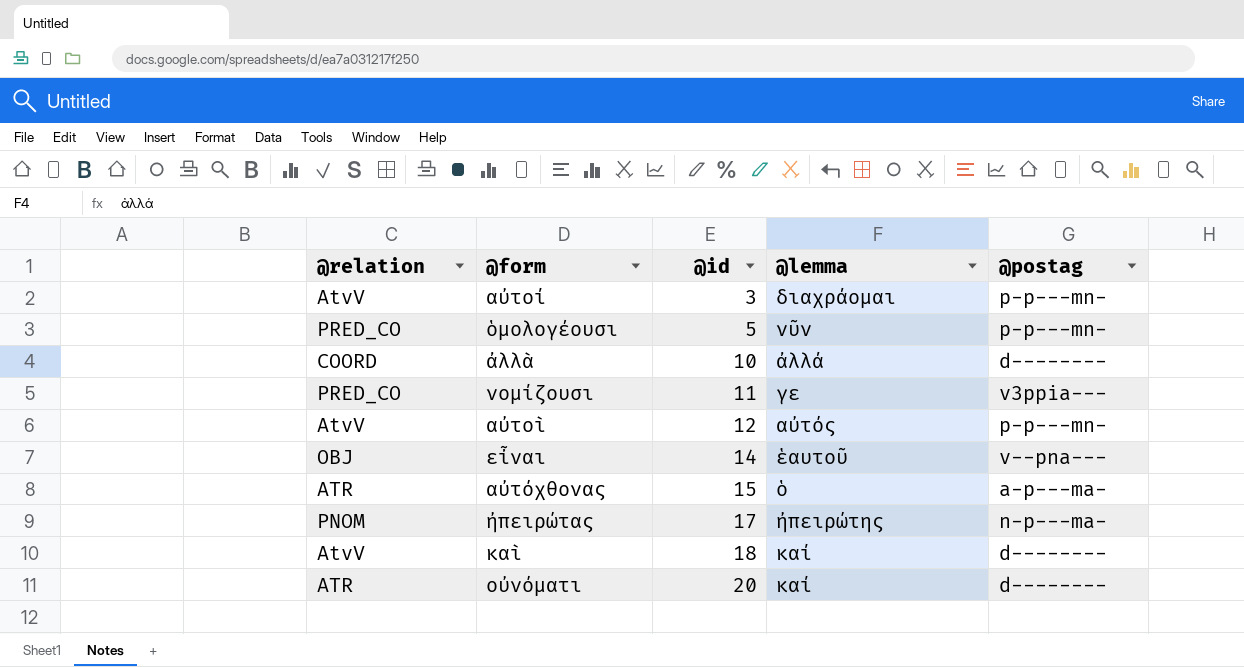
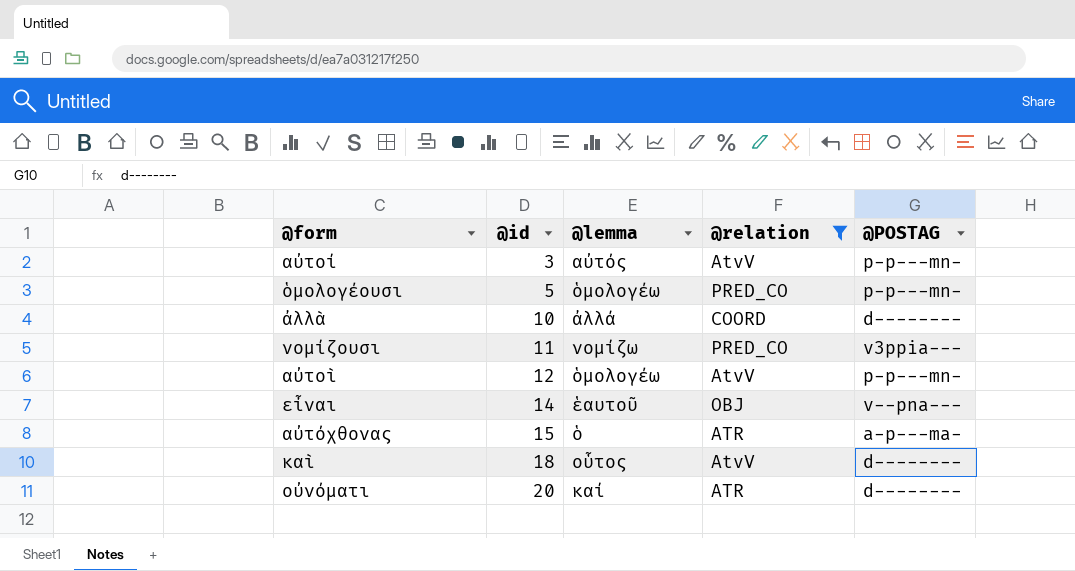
filter: none -> @relation != PNOM
column @relation | position: 1 -> 4
column name: @postag -> @POSTAG
αὐτοί | @lemma: διαχράομαι -> αὐτός
ὁμολογέουσι | @lemma: νῦν -> ὁμολογέω
νομίζουσι | @lemma: γε -> νομίζω
αὐτοὶ | @lemma: αὐτός -> ὁμολογέω
καὶ | @lemma: καί -> οὗτος

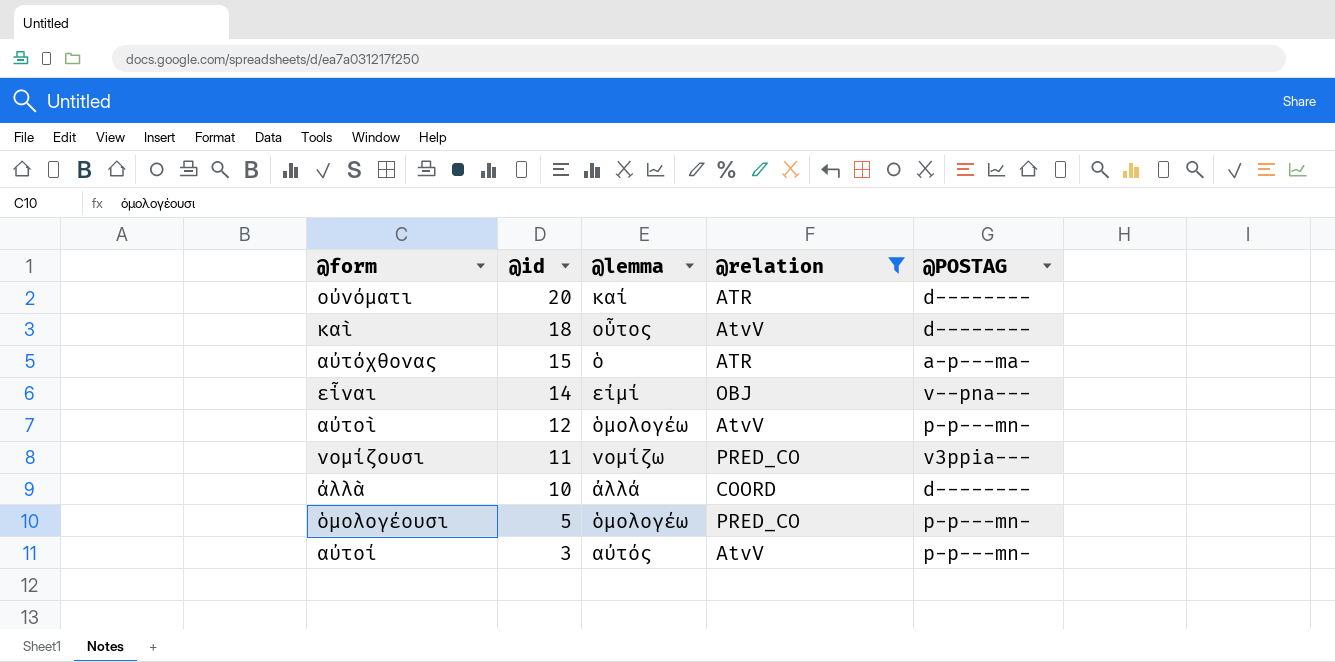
row order: @id ascending -> @id descending
εἶναι | @lemma: ἑαυτοῦ -> εἰμί

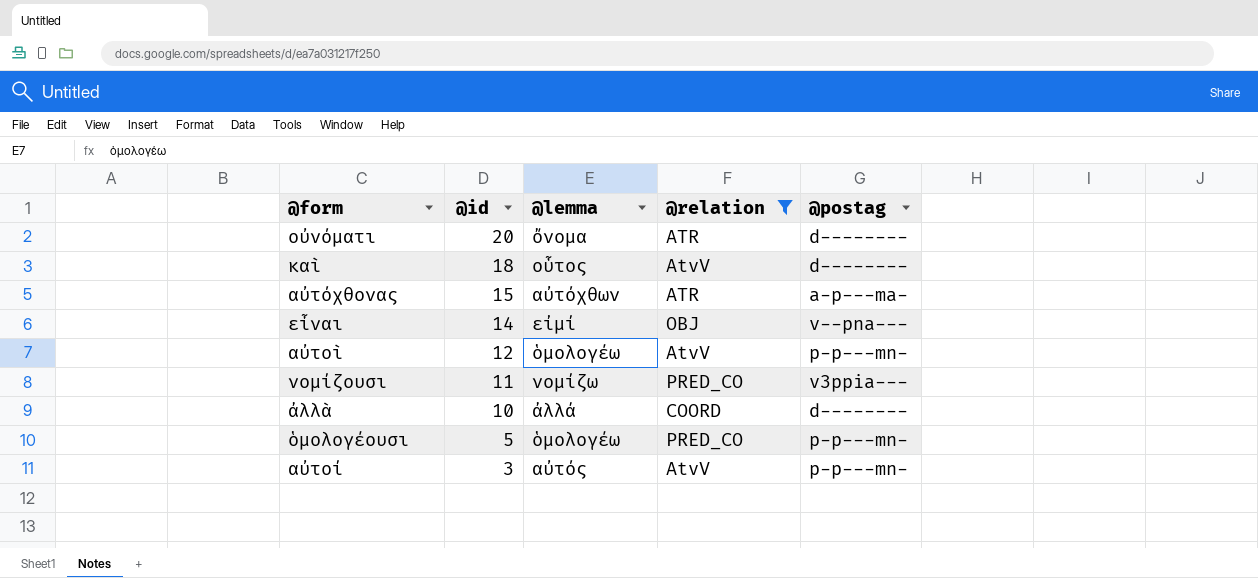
column name: @POSTAG -> @postag
οὐνόματι | @lemma: καί -> ὄνομα
αὐτόχθονας | @lemma: ὁ -> αὐτόχθων

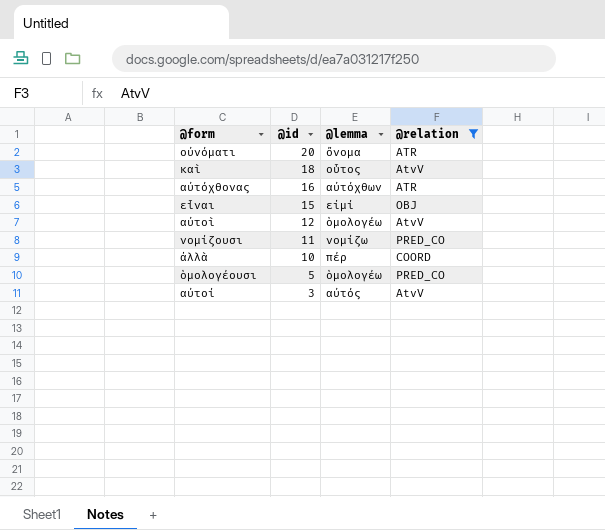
column @postag | position: 5 -> none
αὐτόχθονας | @id: 15 -> 16
εἶναι | @id: 14 -> 15
ἀλλὰ | @lemma: ἀλλά -> πέρ

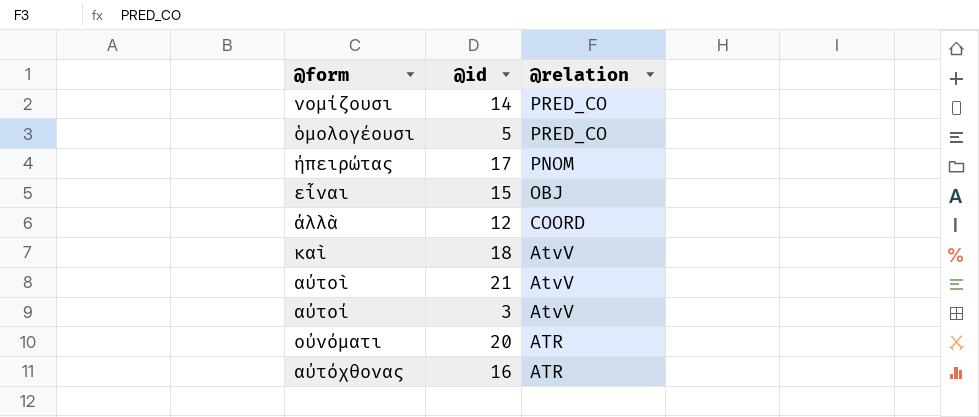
filter: @relation != PNOM -> none
row order: @id descending -> @relation descending
column @lemma | position: 3 -> none
νομίζουσι | @id: 11 -> 14
ἀλλὰ | @id: 10 -> 12
αὐτοὶ | @id: 12 -> 21

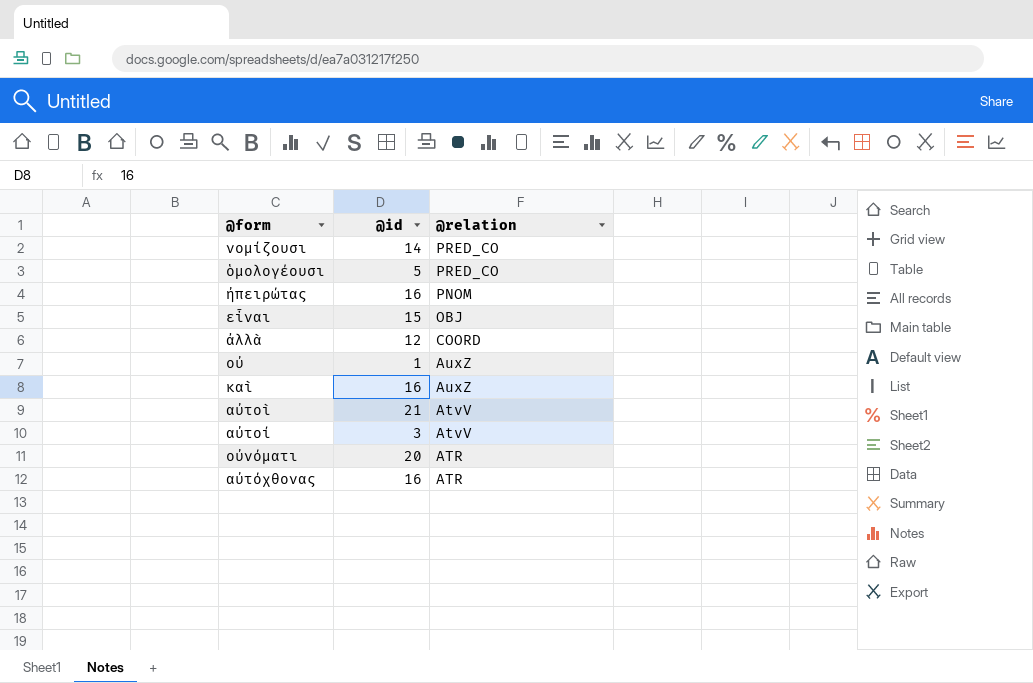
ἠπειρώτας | @id: 17 -> 16
row οὐ: none -> 1 | AuxZ
καὶ | @id: 18 -> 16
καὶ | @relation: AtvV -> AuxZ

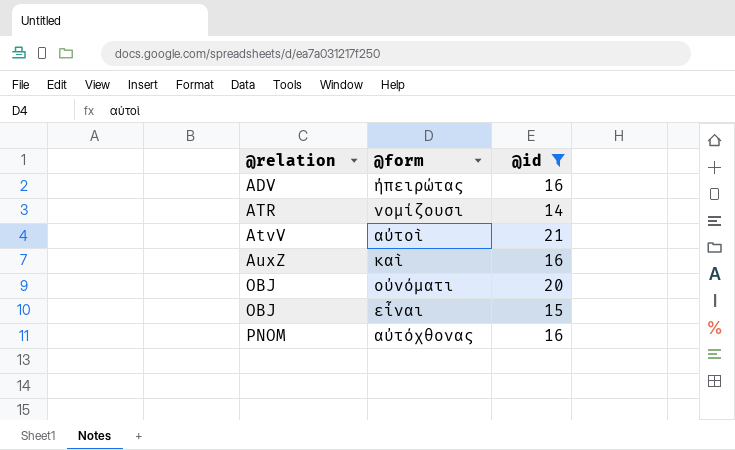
filter: none -> @id >= 14
row order: @relation descending -> @relation ascending
column @relation | position: 3 -> 1
ἠπειρώτας | @relation: PNOM -> ADV
νομίζουσι | @relation: PRED_CO -> ATR
οὐνόματι | @relation: ATR -> OBJ
αὐτόχθονας | @relation: ATR -> PNOM

